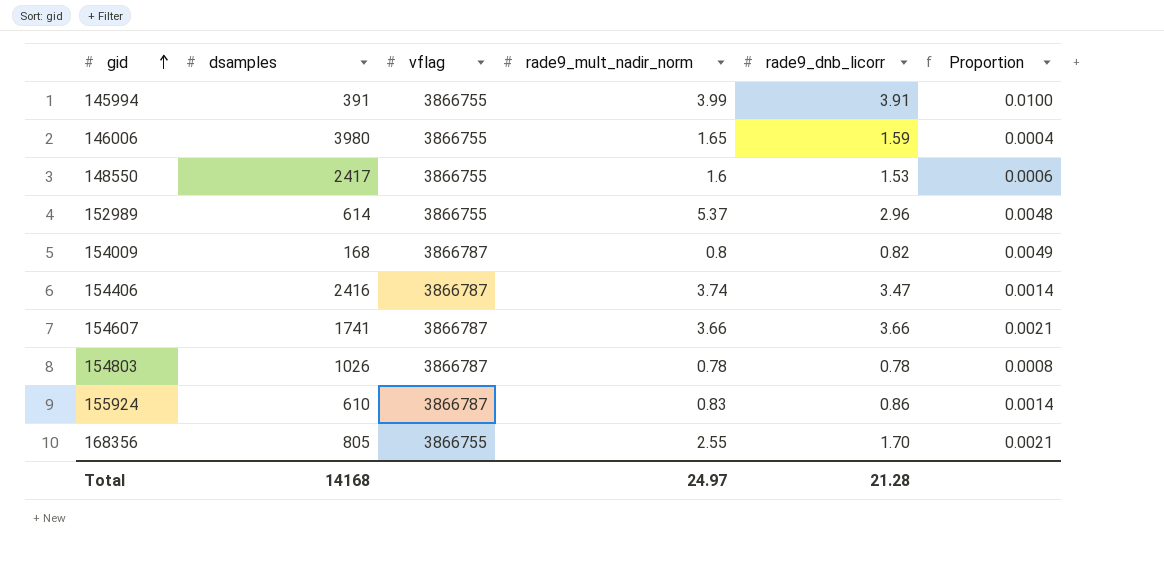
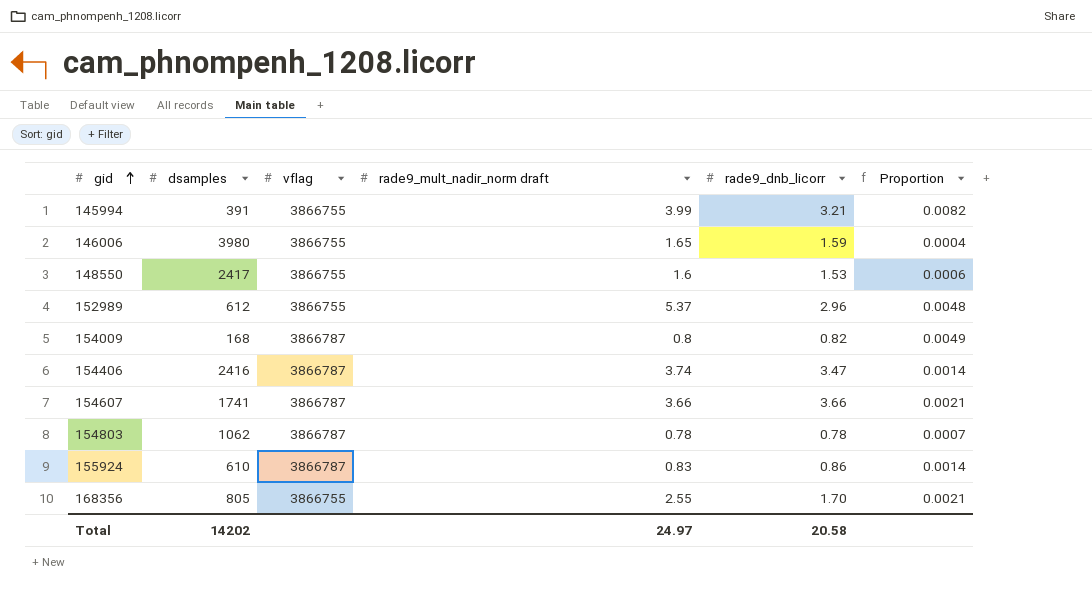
column name: rade9_mult_nadir_norm -> rade9_mult_nadir_norm draft
145994 | rade9_dnb_licorr: 3.91 -> 3.21
145994 | Proportion: 0.0100 -> 0.0082
152989 | dsamples: 614 -> 612
154803 | dsamples: 1026 -> 1062
154803 | Proportion: 0.0008 -> 0.0007
Total | dsamples: 14168 -> 14202
Total | rade9_dnb_licorr: 21.28 -> 20.58

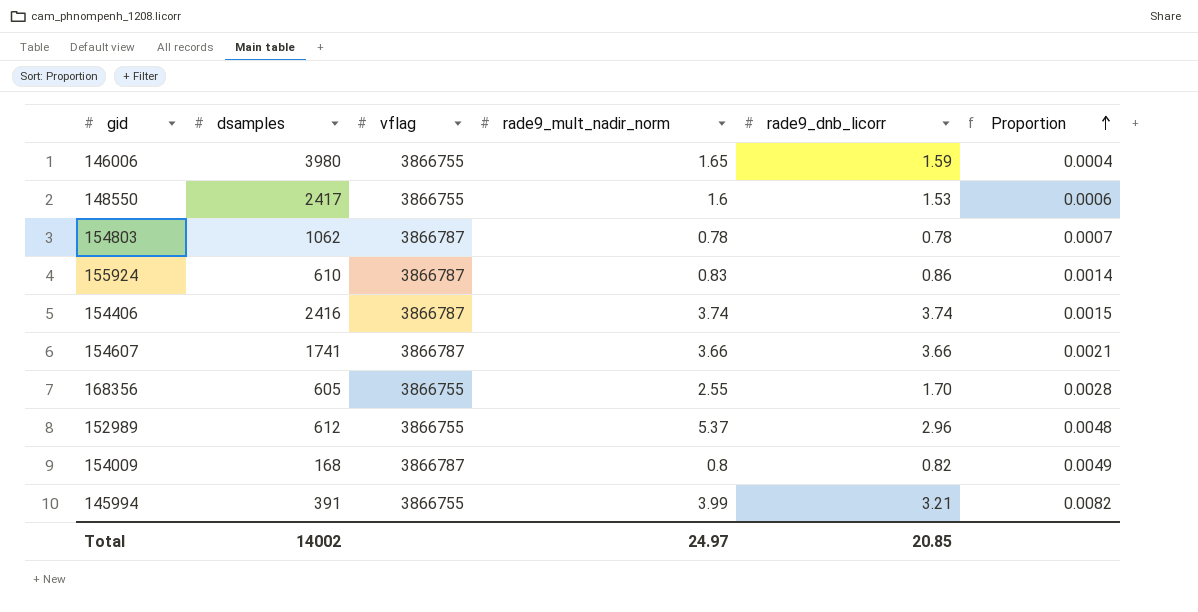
row order: gid ascending -> Proportion ascending
column name: rade9_mult_nadir_norm draft -> rade9_mult_nadir_norm
154406 | rade9_dnb_licorr: 3.47 -> 3.74
154406 | Proportion: 0.0014 -> 0.0015
168356 | dsamples: 805 -> 605
168356 | Proportion: 0.0021 -> 0.0028
Total | dsamples: 14202 -> 14002
Total | rade9_dnb_licorr: 20.58 -> 20.85

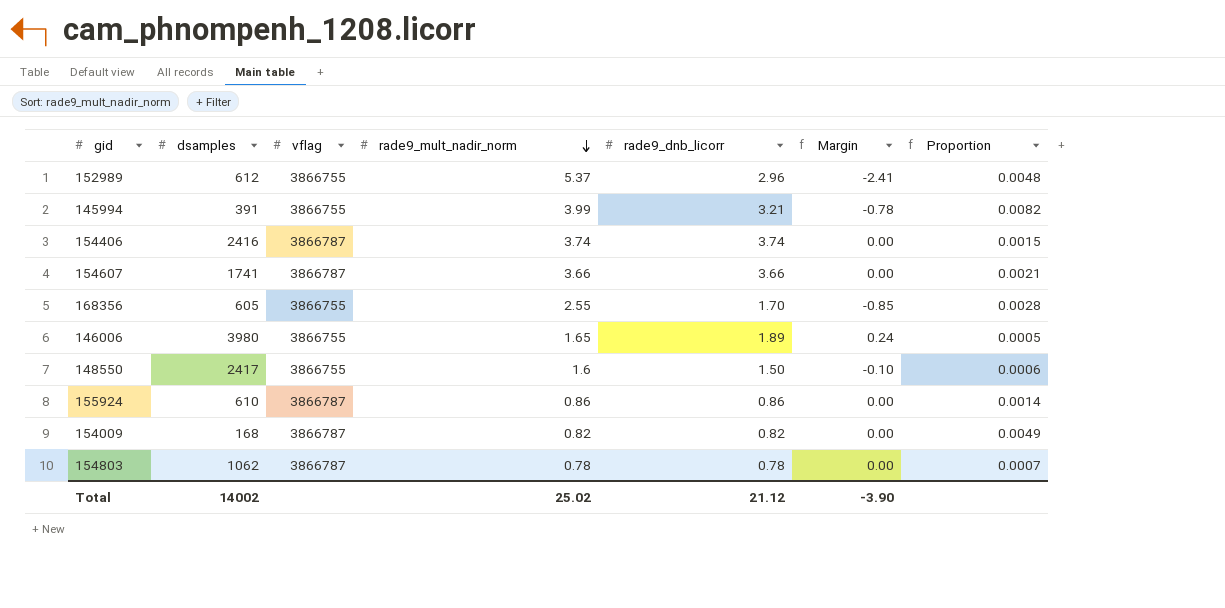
row order: Proportion ascending -> rade9_mult_nadir_norm descending
column Margin | formula: none -> [rade9_dnb_licorr] - [rade9_mult_nadir_norm]
146006 | rade9_dnb_licorr: 1.59 -> 1.89
146006 | Proportion: 0.0004 -> 0.0005
148550 | rade9_dnb_licorr: 1.53 -> 1.50
155924 | rade9_mult_nadir_norm: 0.83 -> 0.86
154009 | rade9_mult_nadir_norm: 0.8 -> 0.82
Total | rade9_mult_nadir_norm: 24.97 -> 25.02
Total | rade9_dnb_licorr: 20.85 -> 21.12

